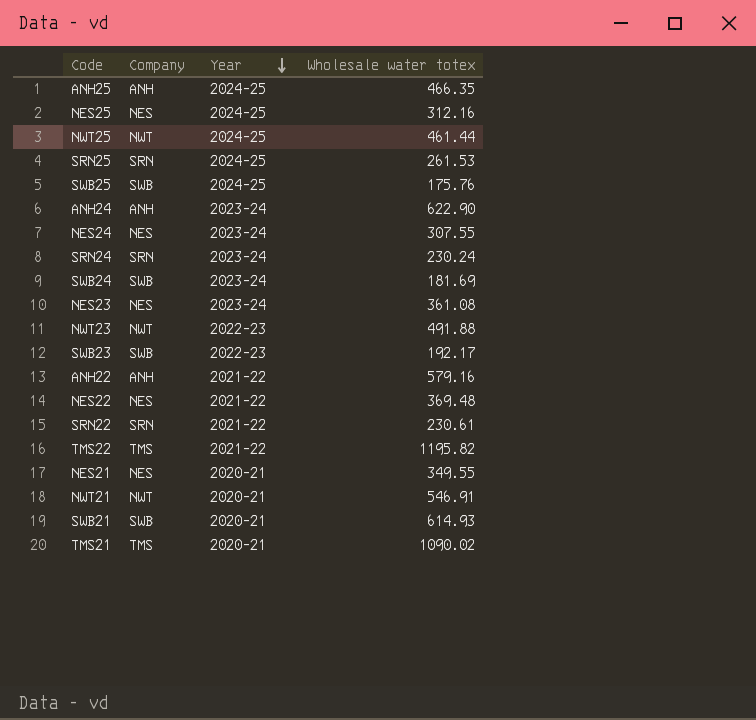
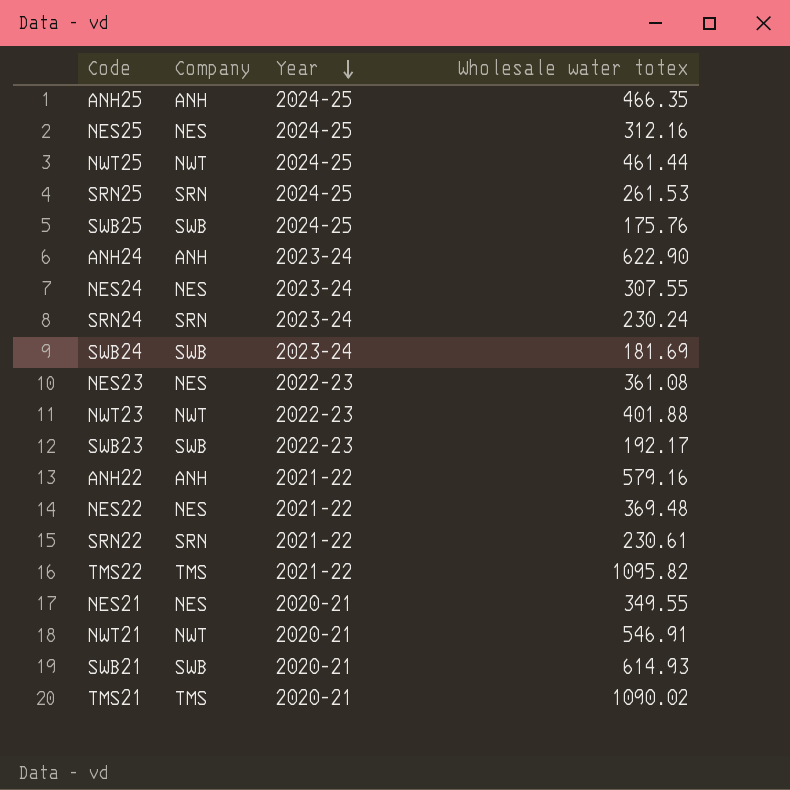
NES23 | Year: 2023-24 -> 2022-23
NWT23 | Wholesale water totex: 491.88 -> 401.88
TMS22 | Wholesale water totex: 1195.82 -> 1095.82

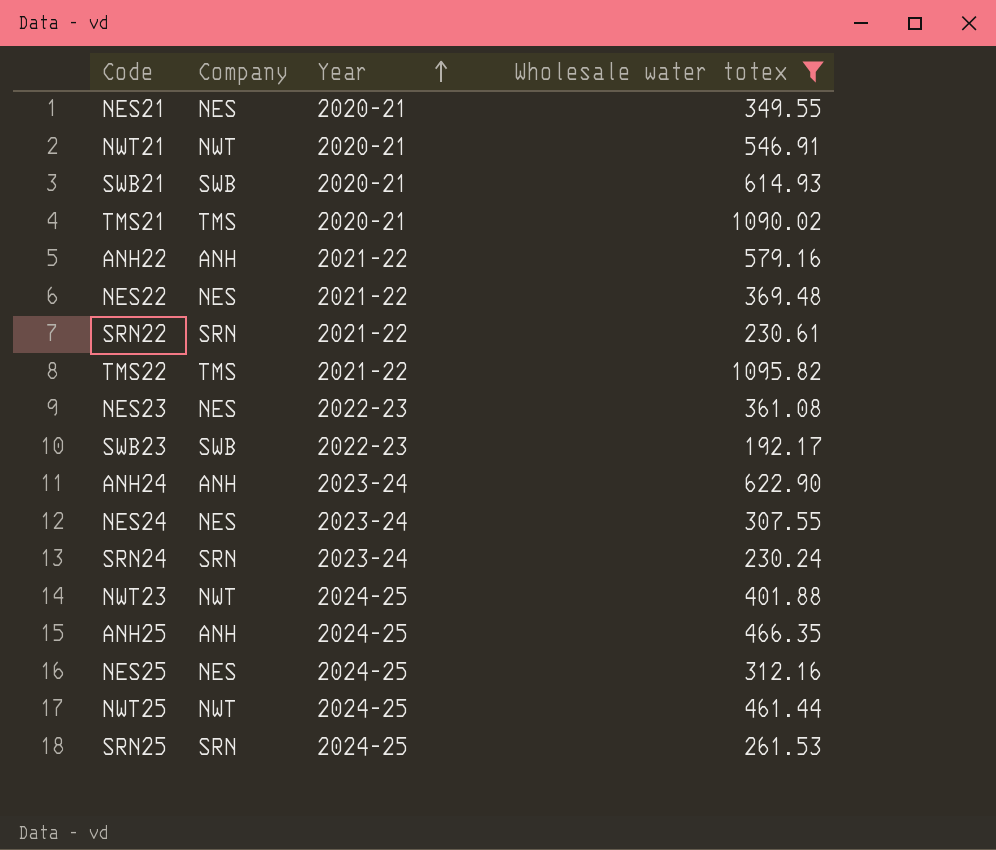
filter: none -> Wholesale water totex >= 192.17
row order: Year descending -> Year ascending
NWT23 | Year: 2022-23 -> 2024-25

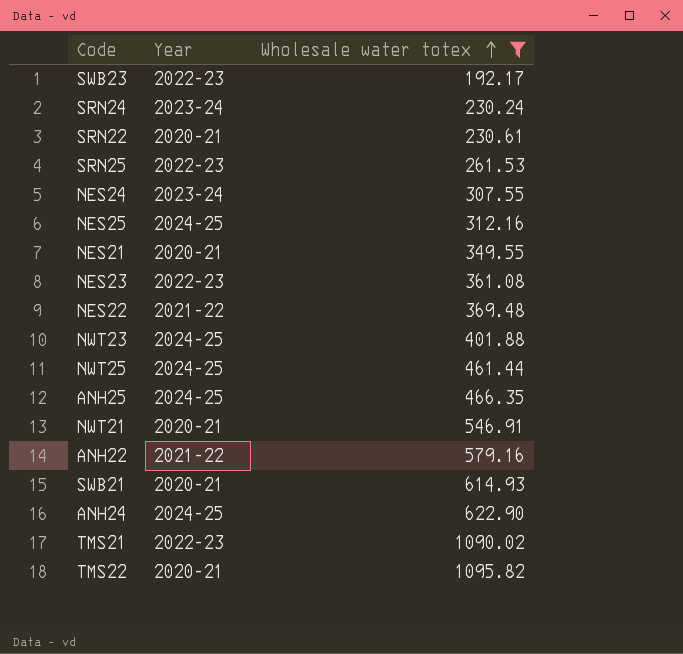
row order: Year ascending -> Wholesale water totex ascending
column Company | position: 2 -> none
SRN22 | Year: 2021-22 -> 2020-21
SRN25 | Year: 2024-25 -> 2022-23
ANH24 | Year: 2023-24 -> 2024-25
TMS21 | Year: 2020-21 -> 2022-23
TMS22 | Year: 2021-22 -> 2020-21

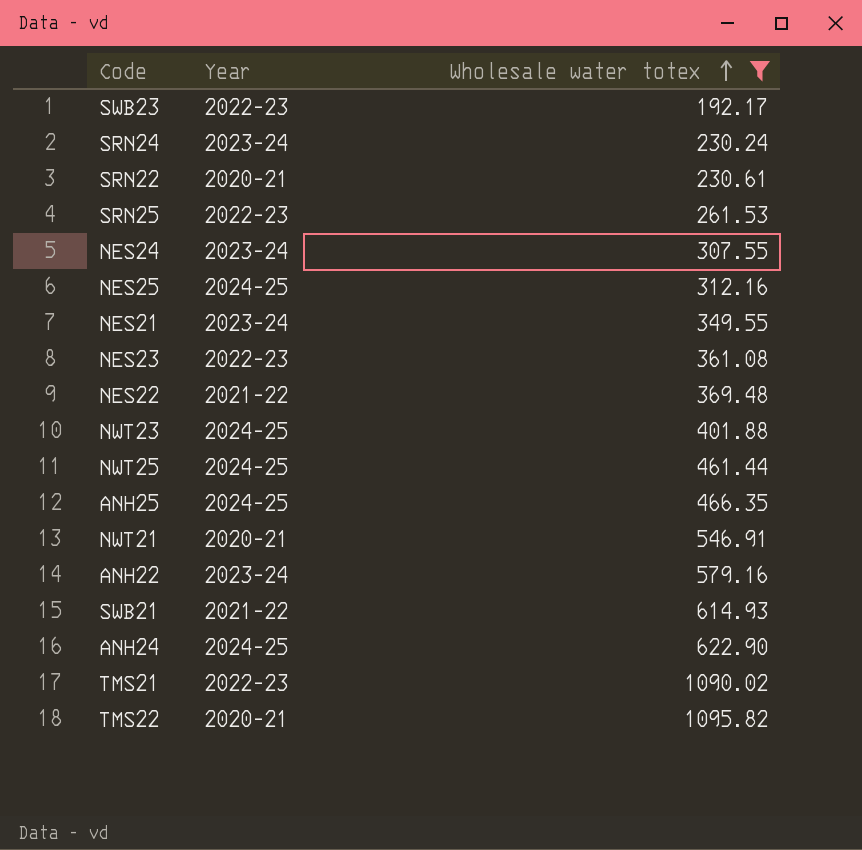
NES21 | Year: 2020-21 -> 2023-24
ANH22 | Year: 2021-22 -> 2023-24
SWB21 | Year: 2020-21 -> 2021-22

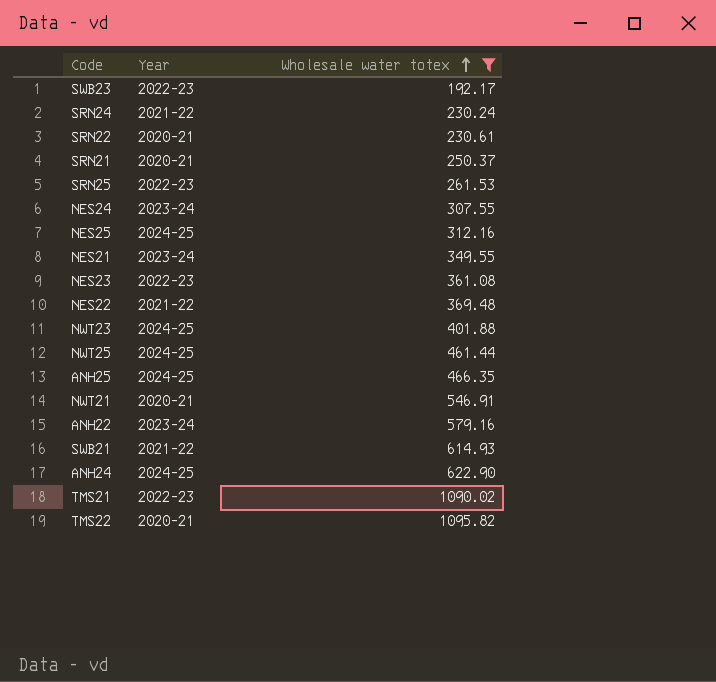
SRN24 | Year: 2023-24 -> 2021-22
row SRN21: none -> 2020-21 | 250.37

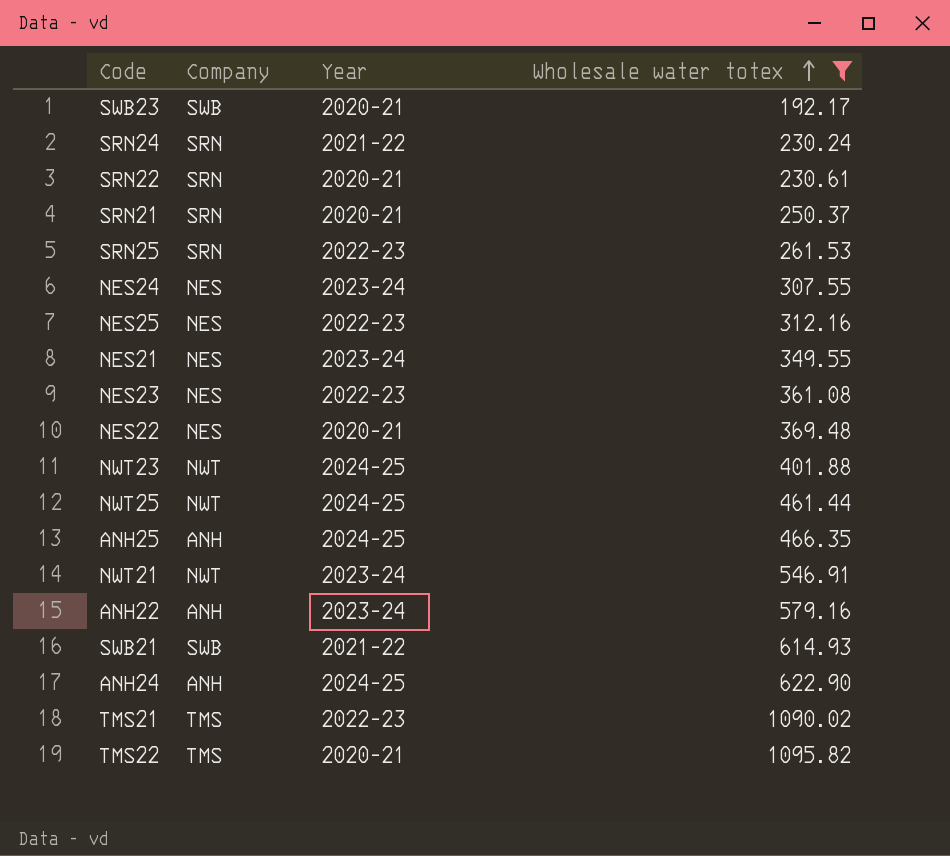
column Company | position: none -> 2
SWB23 | Year: 2022-23 -> 2020-21
NES25 | Year: 2024-25 -> 2022-23
NES22 | Year: 2021-22 -> 2020-21
NWT21 | Year: 2020-21 -> 2023-24

